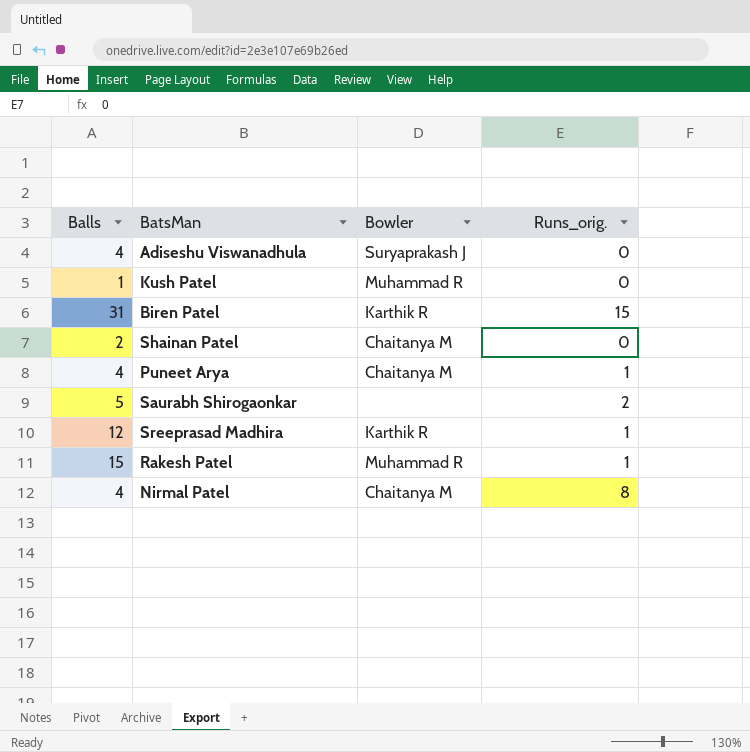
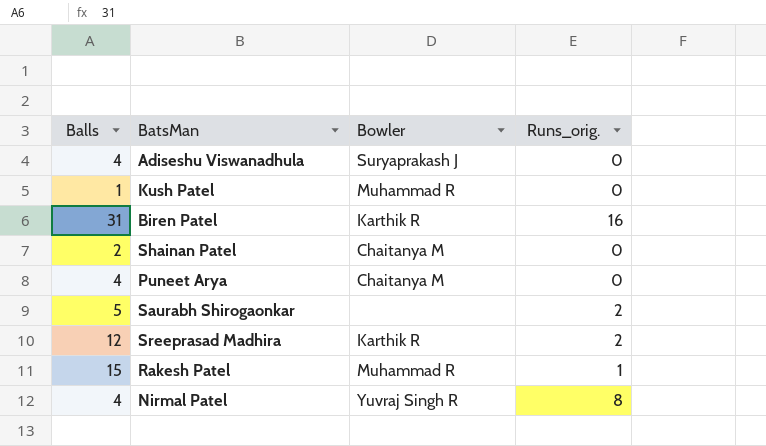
Biren Patel | Runs_orig.: 15 -> 16
Puneet Arya | Runs_orig.: 1 -> 0
Sreeprasad Madhira | Runs_orig.: 1 -> 2
Nirmal Patel | Bowler: Chaitanya M -> Yuvraj Singh R

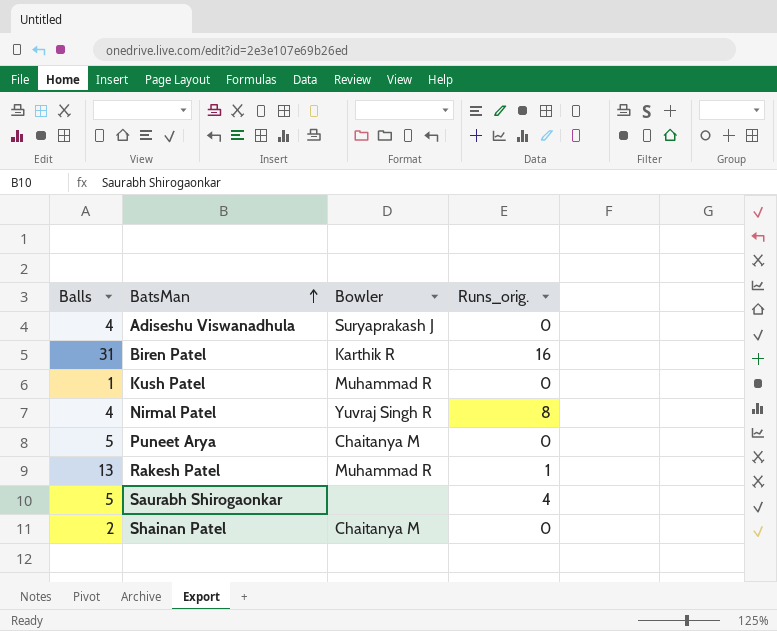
row order: none -> BatsMan ascending
row Sreeprasad Madhira: 12 | Karthik R | 2 -> none
Puneet Arya | Balls: 4 -> 5
Rakesh Patel | Balls: 15 -> 13
Saurabh Shirogaonkar | Runs_orig.: 2 -> 4

